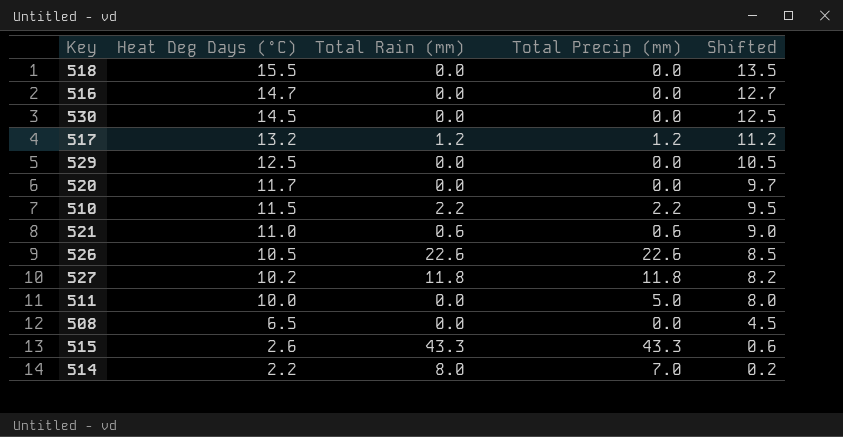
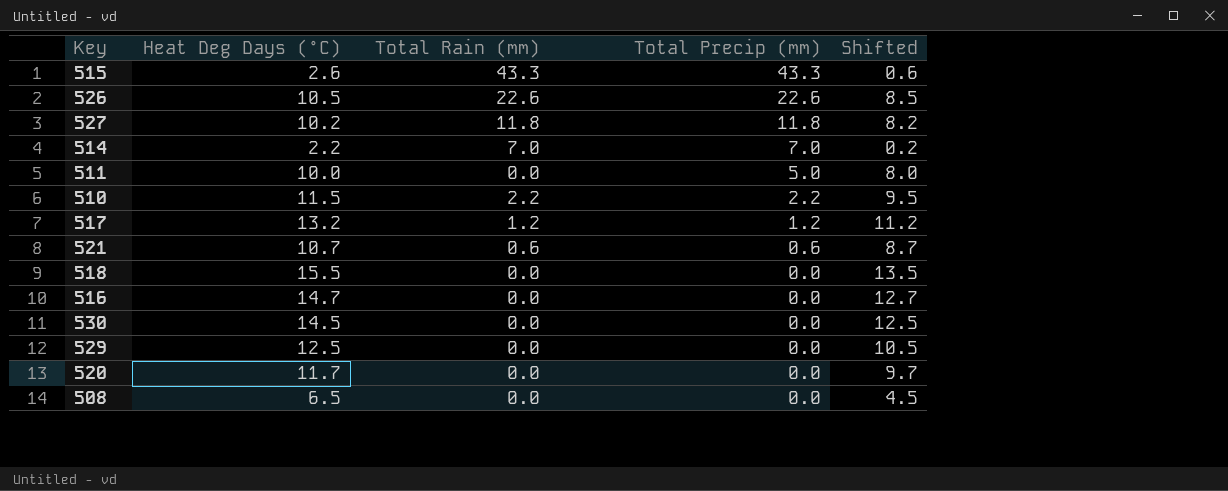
row order: Heat Deg Days (°C) descending -> Total Precip (mm) descending
514 | Total Rain (mm): 8.0 -> 7.0
521 | Heat Deg Days (°C): 11.0 -> 10.7
521 | Shifted: 9.0 -> 8.7

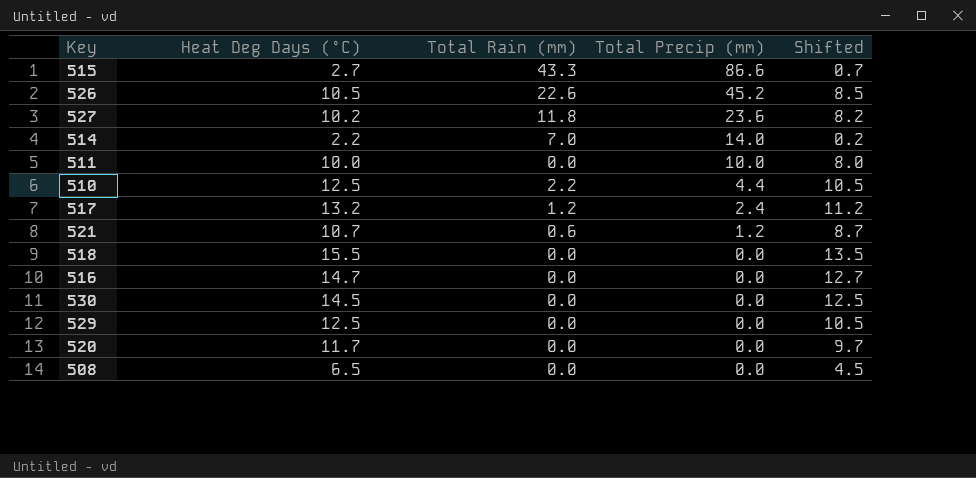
515 | Heat Deg Days (°C): 2.6 -> 2.7
515 | Total Precip (mm): 43.3 -> 86.6
515 | Shifted: 0.6 -> 0.7
526 | Total Precip (mm): 22.6 -> 45.2
527 | Total Precip (mm): 11.8 -> 23.6
514 | Total Precip (mm): 7.0 -> 14.0
511 | Total Precip (mm): 5.0 -> 10.0
510 | Heat Deg Days (°C): 11.5 -> 12.5
510 | Total Precip (mm): 2.2 -> 4.4
510 | Shifted: 9.5 -> 10.5
517 | Total Precip (mm): 1.2 -> 2.4
521 | Total Precip (mm): 0.6 -> 1.2

